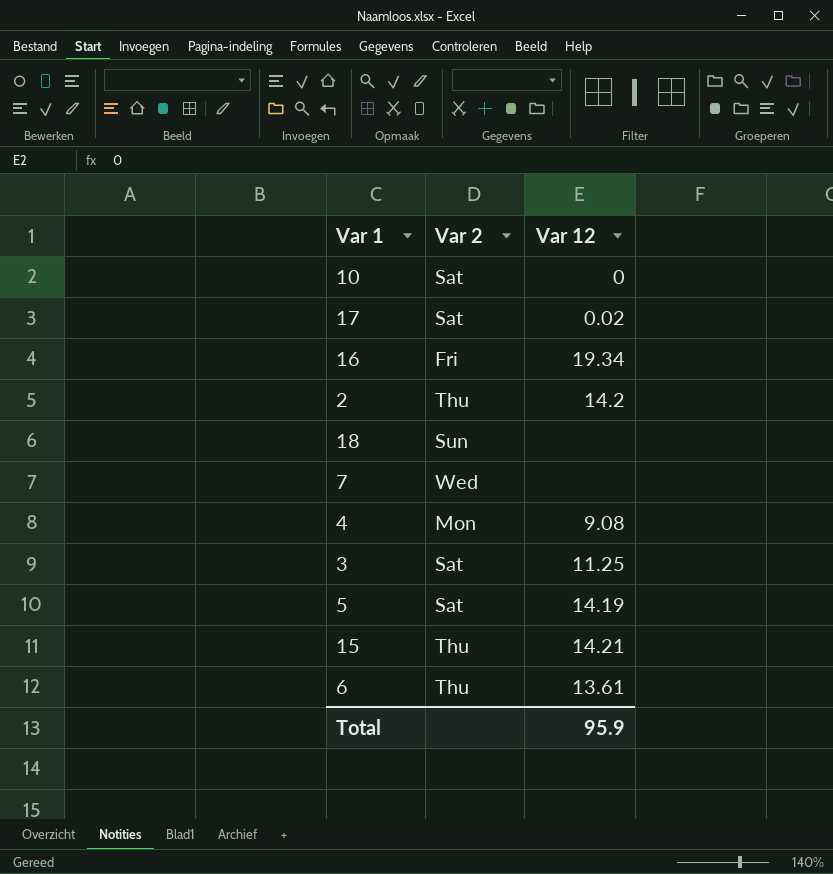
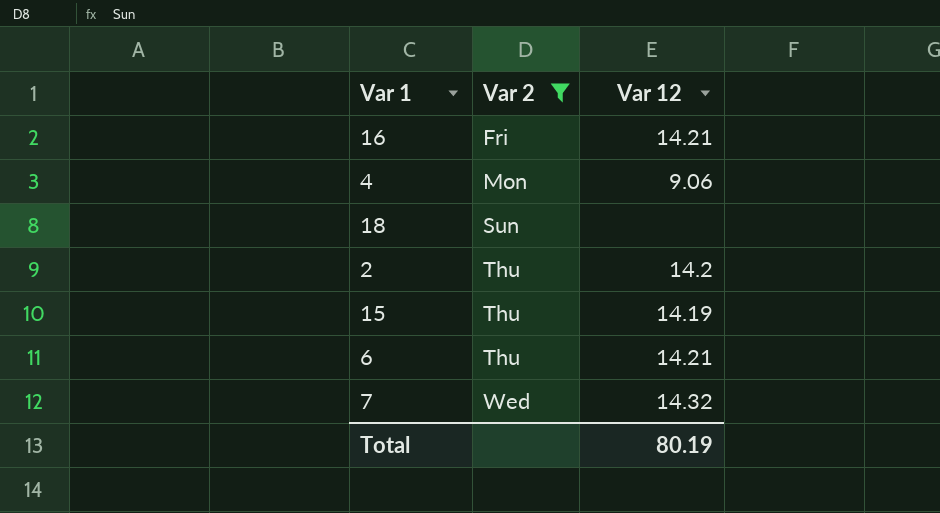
filter: none -> Var 2 != Sat
row order: none -> Var 2 ascending
16 | Var 12: 19.34 -> 14.21
4 | Var 12: 9.08 -> 9.06
15 | Var 12: 14.21 -> 14.19
6 | Var 12: 13.61 -> 14.21
7 | Var 12: none -> 14.32
Total | Var 12: 95.9 -> 80.19

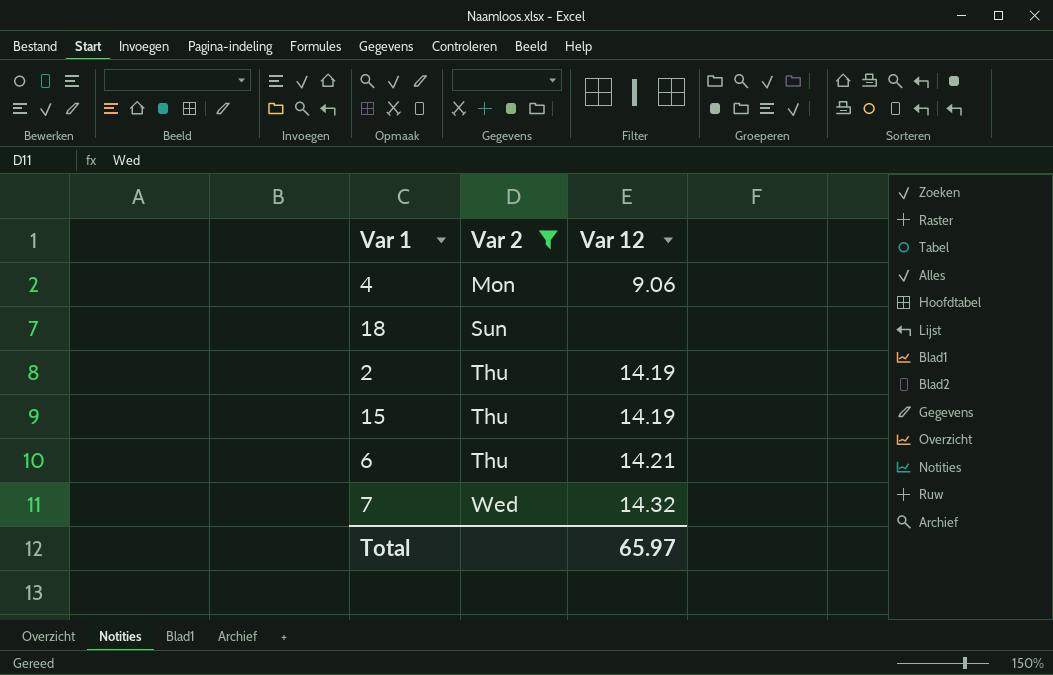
row 16: Fri | 14.21 -> none
2 | Var 12: 14.2 -> 14.19
Total | Var 12: 80.19 -> 65.97

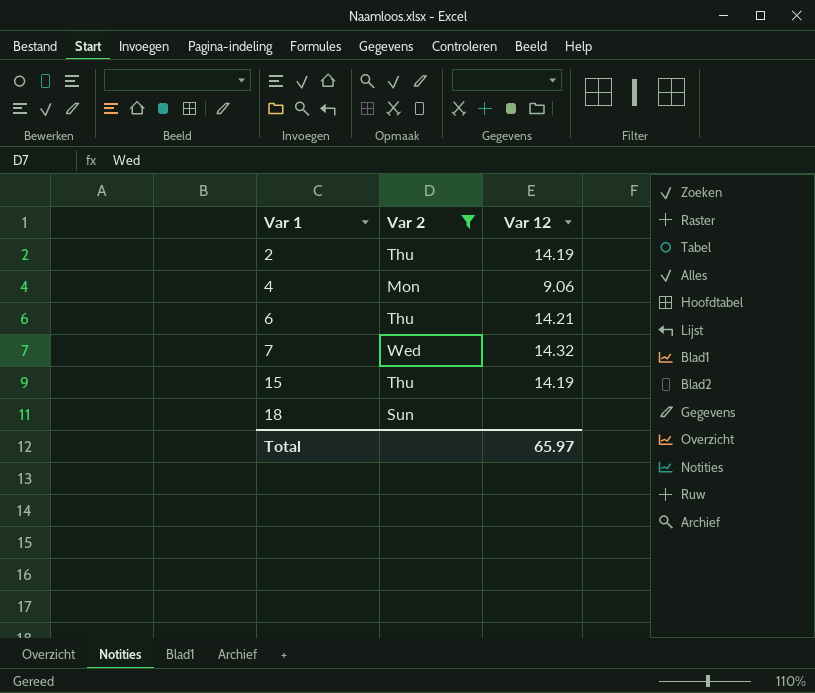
row order: Var 2 ascending -> Var 1 ascending

